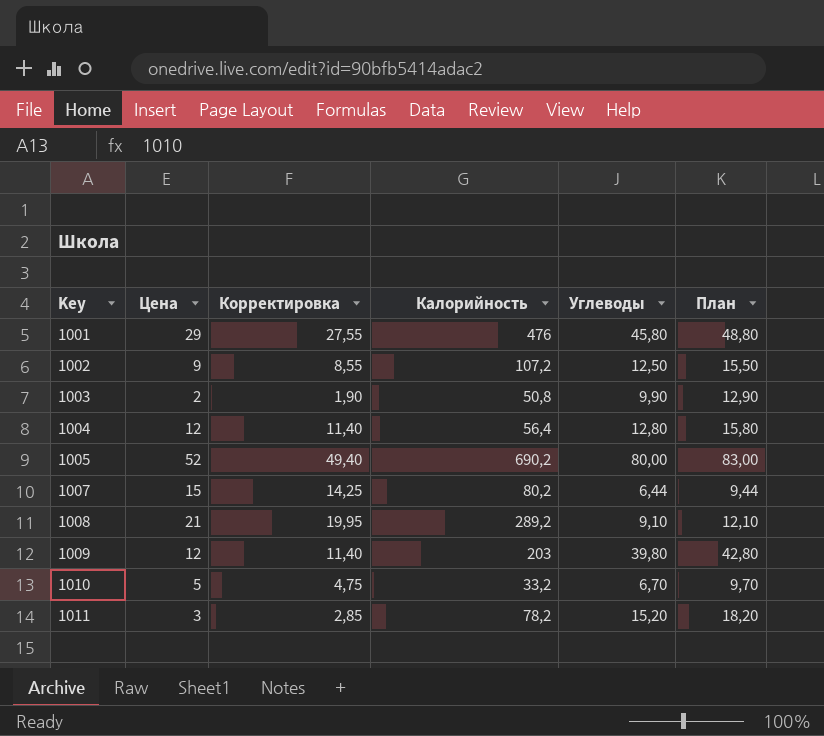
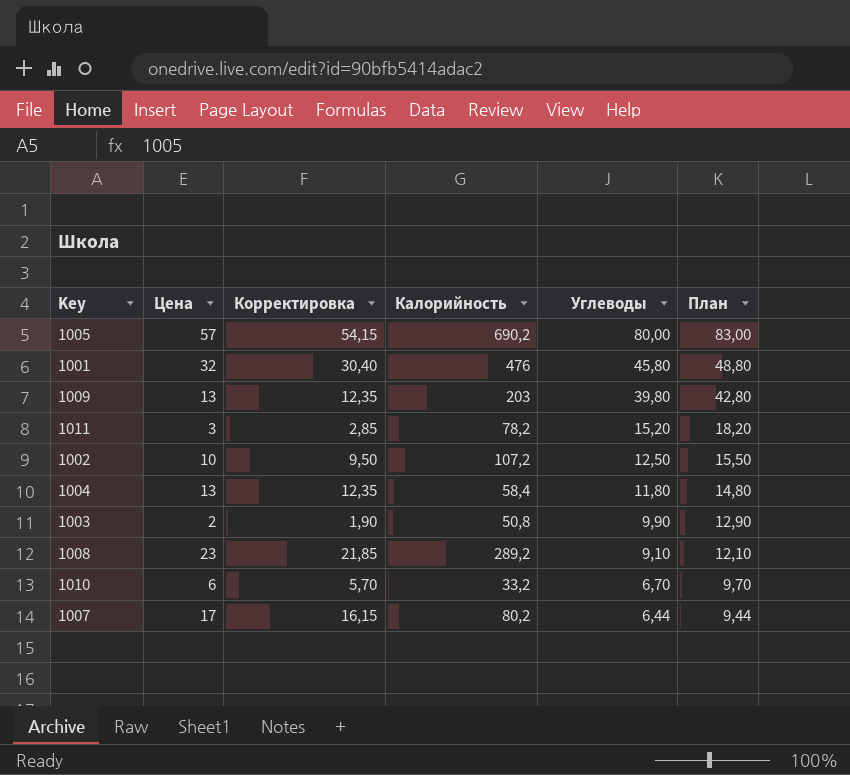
row order: Key ascending -> Углеводы descending
1005 | Цена: 52 -> 57
1005 | Корректировка: 49,40 -> 54,15
1001 | Цена: 29 -> 32
1001 | Корректировка: 27,55 -> 30,40
1009 | Цена: 12 -> 13
1009 | Корректировка: 11,40 -> 12,35
1002 | Цена: 9 -> 10
1002 | Корректировка: 8,55 -> 9,50
1004 | Цена: 12 -> 13
1004 | Корректировка: 11,40 -> 12,35
1004 | Калорийность: 56,4 -> 58,4
1004 | Углеводы: 12,80 -> 11,80
1004 | План: 15,80 -> 14,80
1008 | Цена: 21 -> 23
1008 | Корректировка: 19,95 -> 21,85
1010 | Цена: 5 -> 6
1010 | Корректировка: 4,75 -> 5,70
1007 | Цена: 15 -> 17
1007 | Корректировка: 14,25 -> 16,15

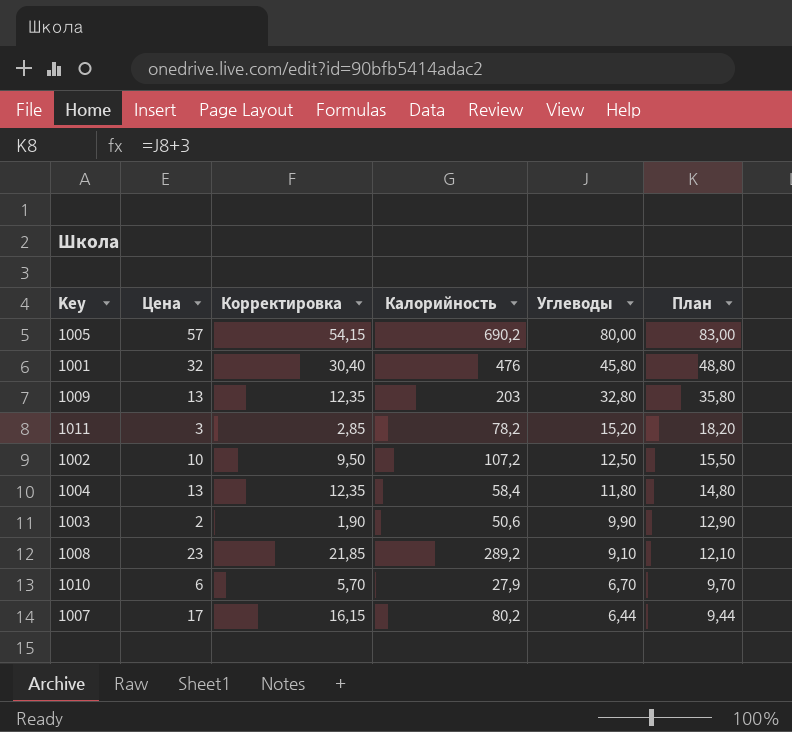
1009 | Углеводы: 39,80 -> 32,80
1009 | План: 42,80 -> 35,80
1003 | Калорийность: 50,8 -> 50,6
1010 | Калорийность: 33,2 -> 27,9

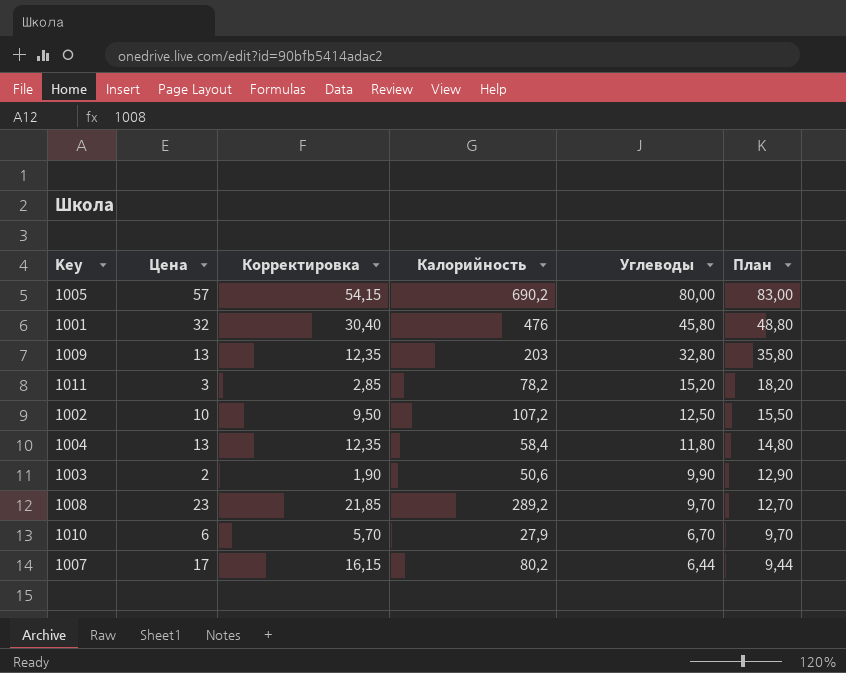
1008 | Углеводы: 9,10 -> 9,70
1008 | План: 12,10 -> 12,70

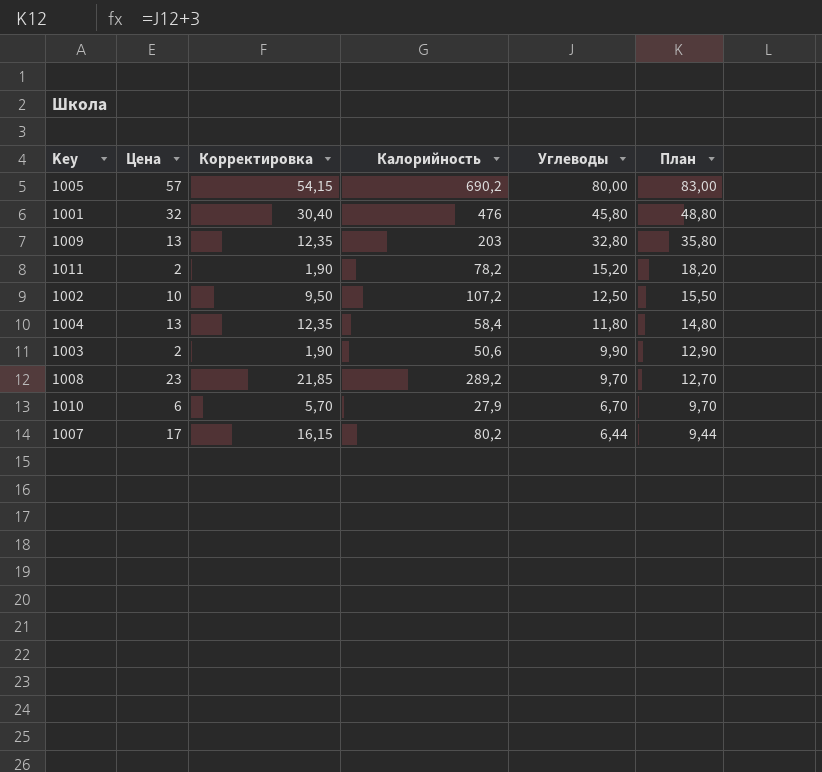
1011 | Цена: 3 -> 2
1011 | Корректировка: 2,85 -> 1,90

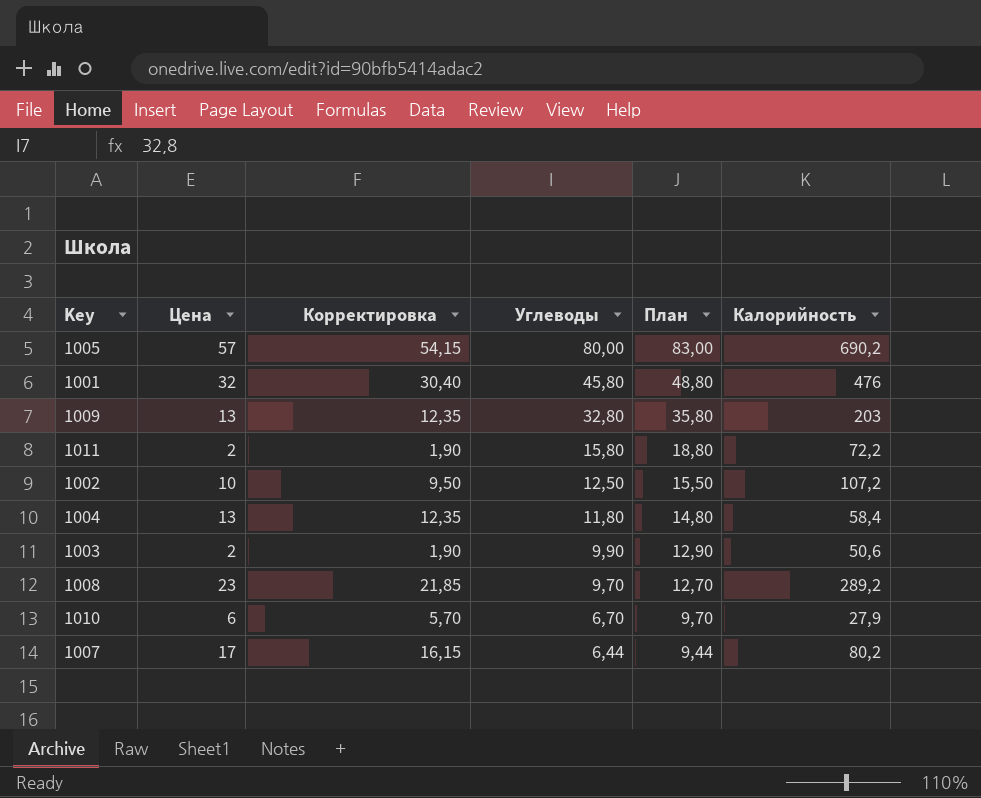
column Калорийность | position: 4 -> 6
1011 | Углеводы: 15,20 -> 15,80
1011 | План: 18,20 -> 18,80
1011 | Калорийность: 78,2 -> 72,2

